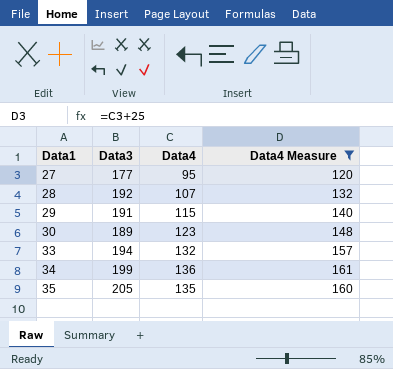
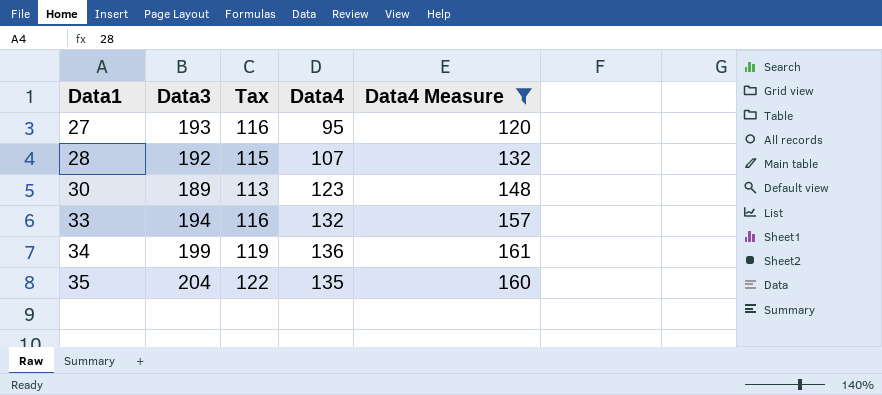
column Tax | formula: none -> [Data3] * 0.6
row 29: 191 | 115 | 140 -> none
27 | Data3: 177 -> 193
35 | Data3: 205 -> 204

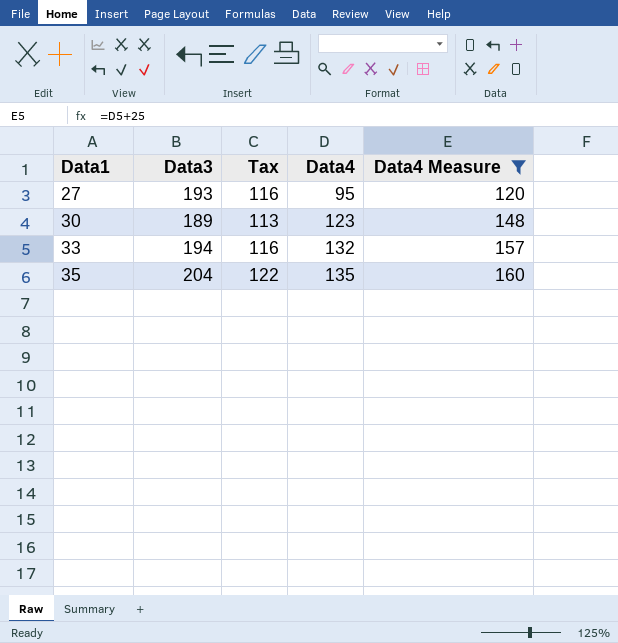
row 28: 192 | 115 | 107 | 132 -> none
row 34: 199 | 119 | 136 | 161 -> none

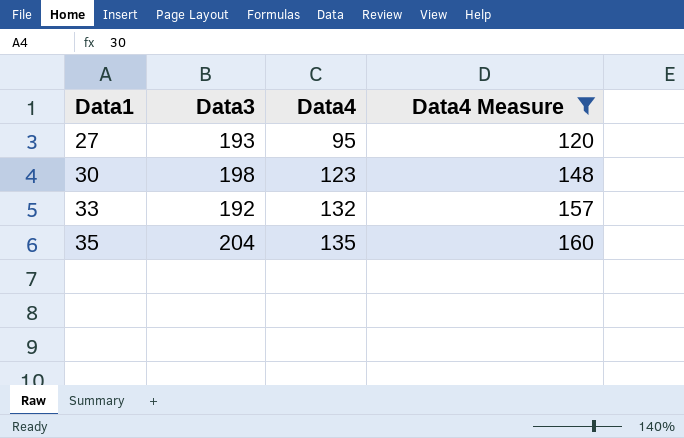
column Tax | formula: [Data3] * 0.6 -> none
30 | Data3: 189 -> 198
33 | Data3: 194 -> 192

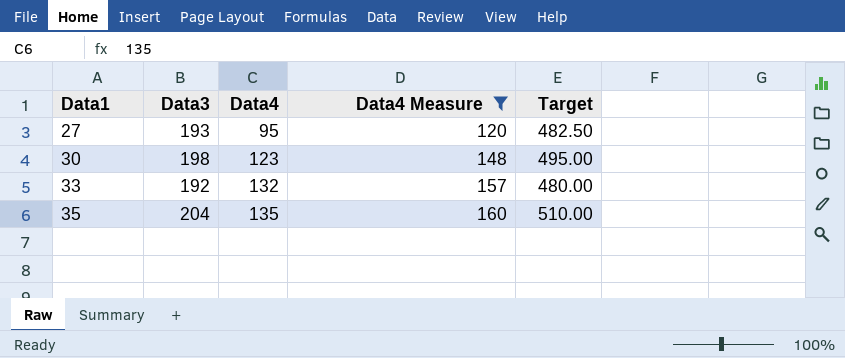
column Target | formula: none -> [Data3] * 2.5

